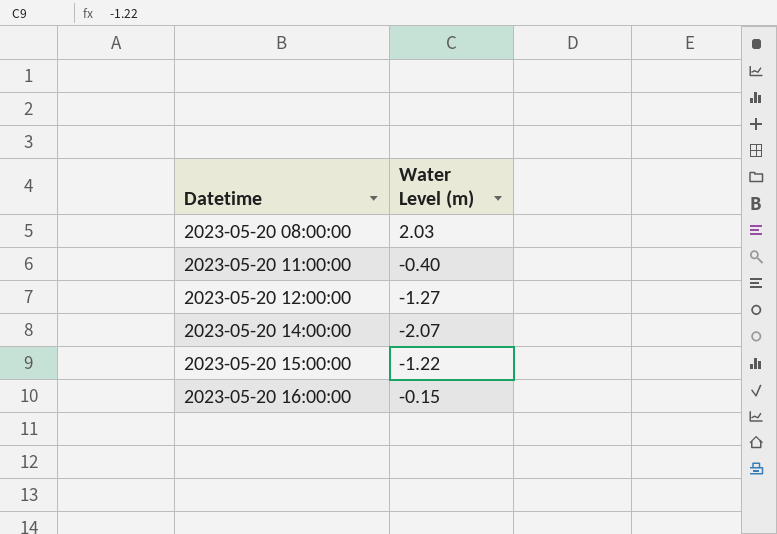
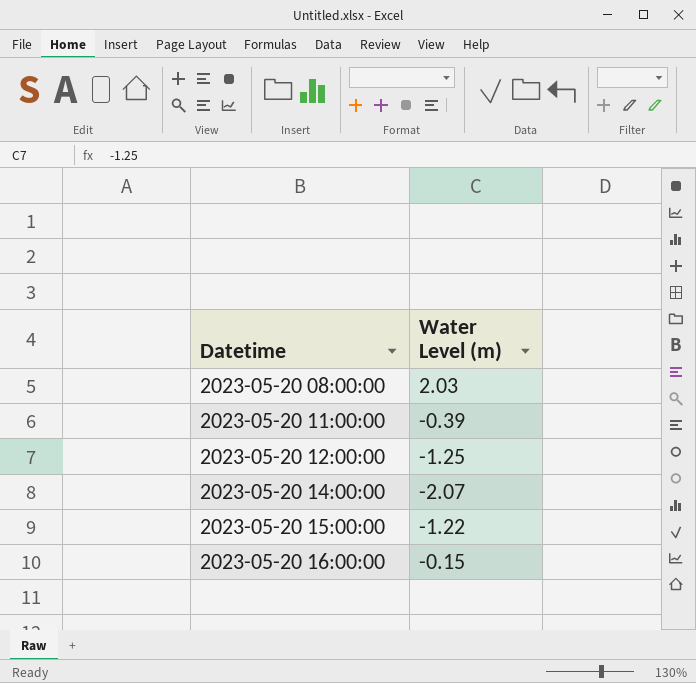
2023-05-20 11:00:00 | Water Level (m): -0.40 -> -0.39
2023-05-20 12:00:00 | Water Level (m): -1.27 -> -1.25

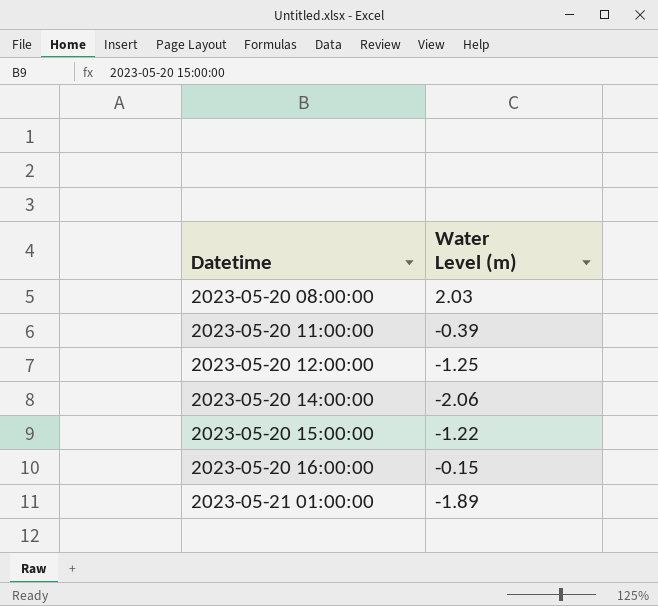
2023-05-20 14:00:00 | Water Level (m): -2.07 -> -2.06
row 2023-05-21 01:00:00: none -> -1.89

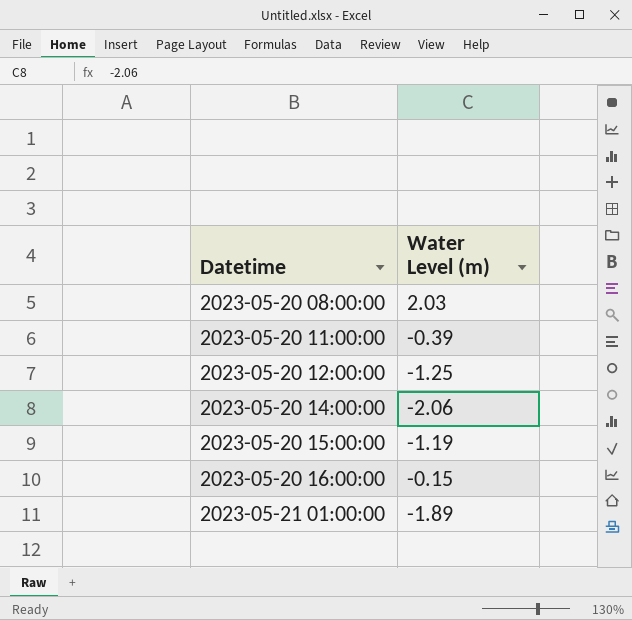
2023-05-20 15:00:00 | Water Level (m): -1.22 -> -1.19

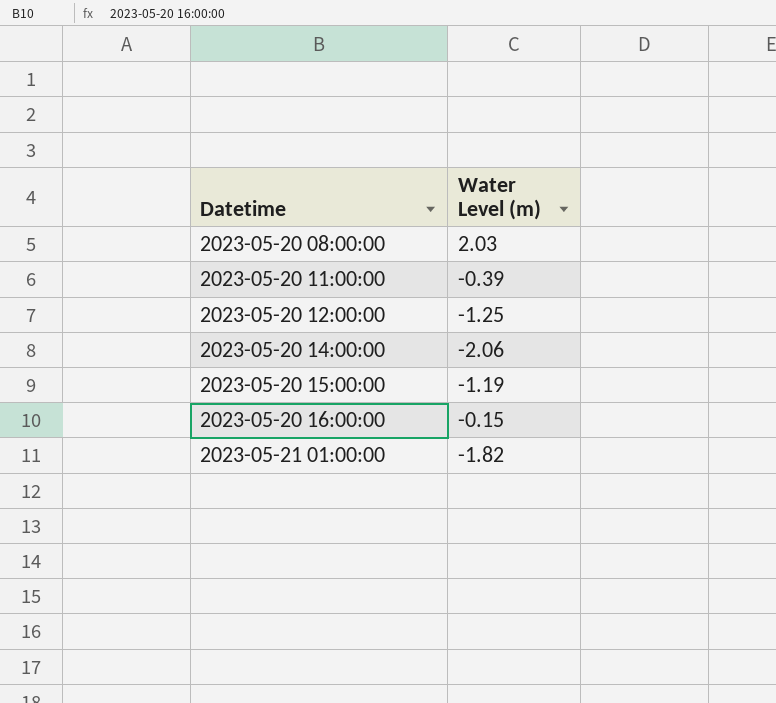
2023-05-21 01:00:00 | Water Level (m): -1.89 -> -1.82

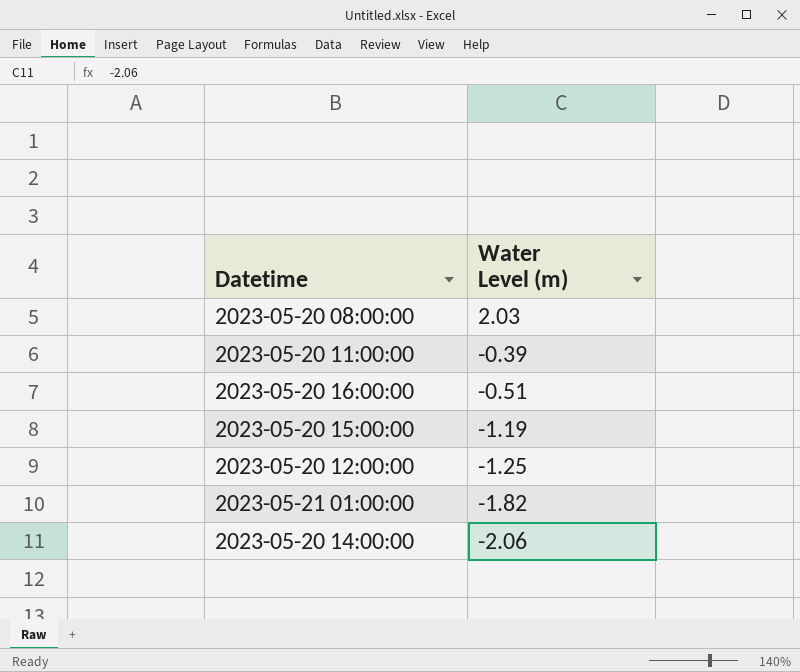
row order: Datetime ascending -> Water Level (m) descending
2023-05-20 16:00:00 | Water Level (m): -0.15 -> -0.51

